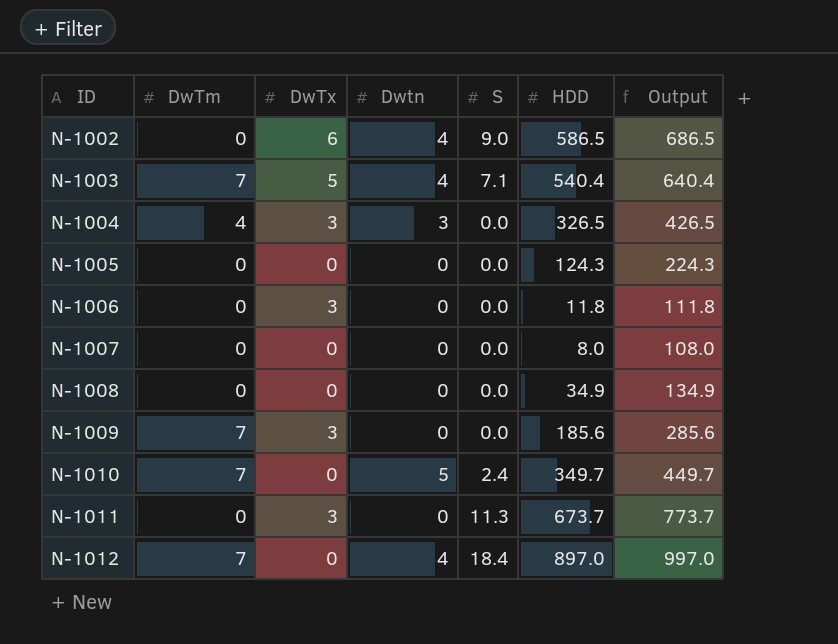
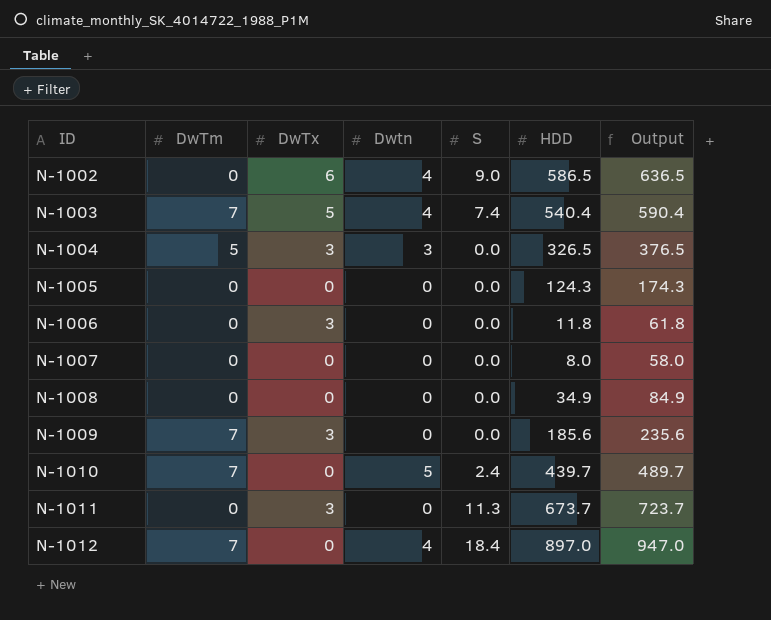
column Output | formula: [HDD] + 100 -> [HDD] + 50
N-1003 | S: 7.1 -> 7.4
N-1004 | DwTm: 4 -> 5
N-1010 | HDD: 349.7 -> 439.7

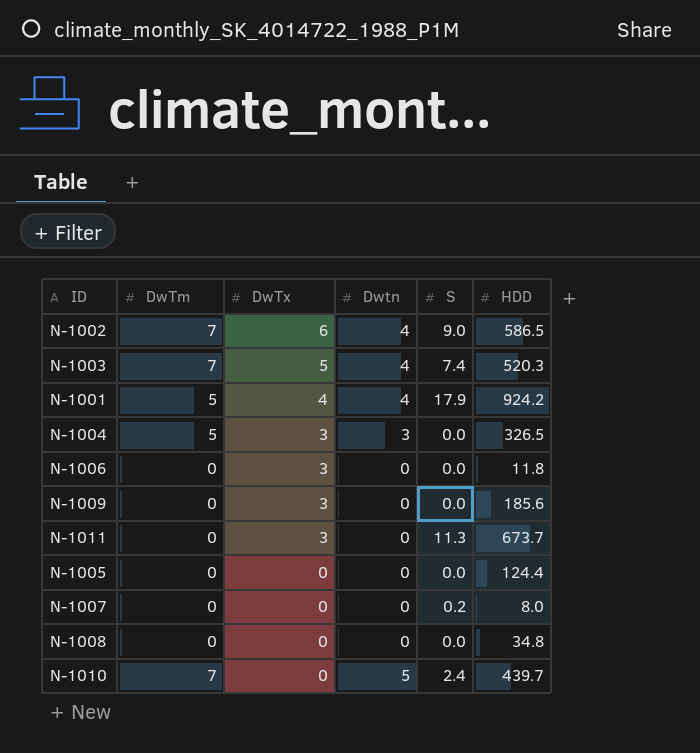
row order: ID ascending -> DwTx descending
column Output | formula: [HDD] + 50 -> none
row N-1012: 7 | 0 | 4 | 18.4 | 897.0 | 947.0 -> none
N-1002 | DwTm: 0 -> 7
N-1003 | HDD: 540.4 -> 520.3
row N-1001: none -> 5 | 4 | 4 | 17.9 | 924.2
N-1009 | DwTm: 7 -> 0
N-1005 | HDD: 124.3 -> 124.4
N-1007 | S: 0.0 -> 0.2
N-1008 | HDD: 34.9 -> 34.8

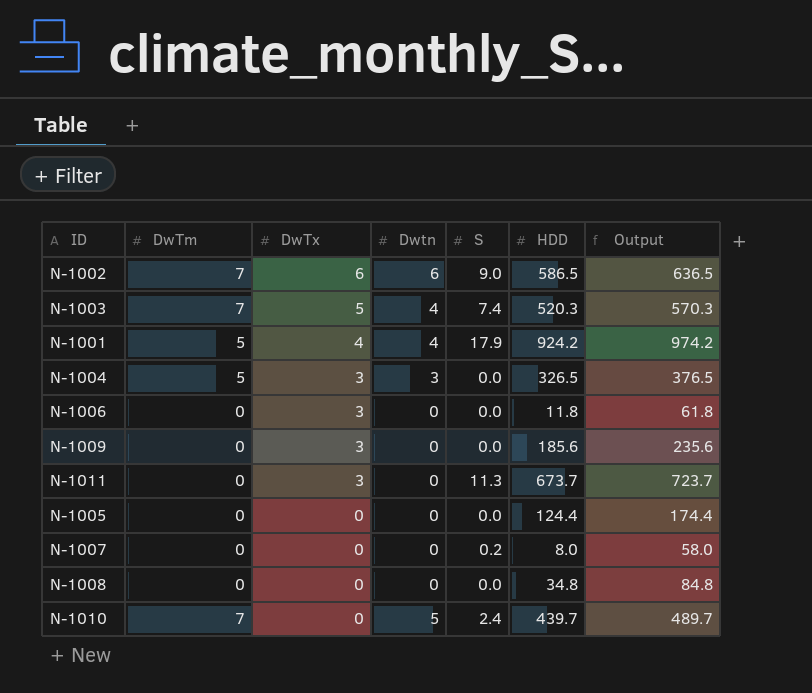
column Output | formula: none -> [HDD] + 50
N-1002 | Dwtn: 4 -> 6

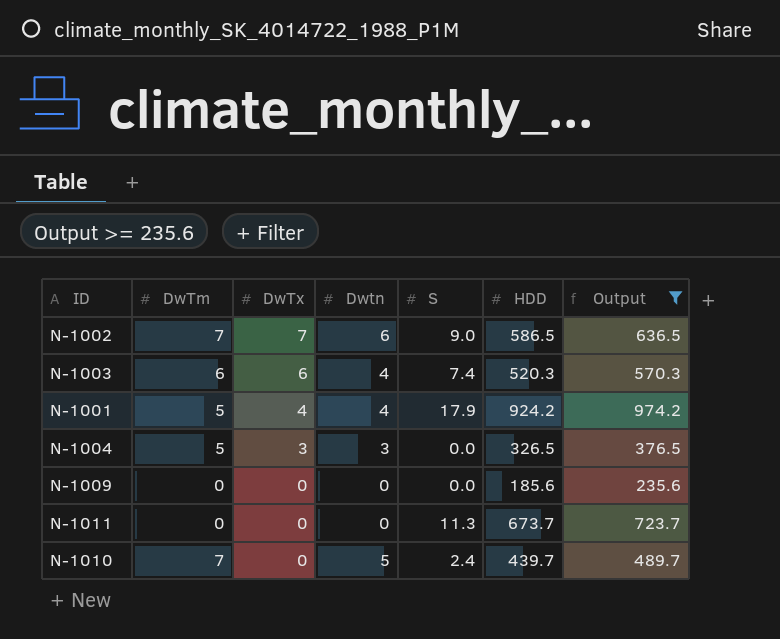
filter: none -> Output >= 235.6
N-1002 | DwTx: 6 -> 7
N-1003 | DwTm: 7 -> 6
N-1003 | DwTx: 5 -> 6
N-1009 | DwTx: 3 -> 0
N-1011 | DwTx: 3 -> 0

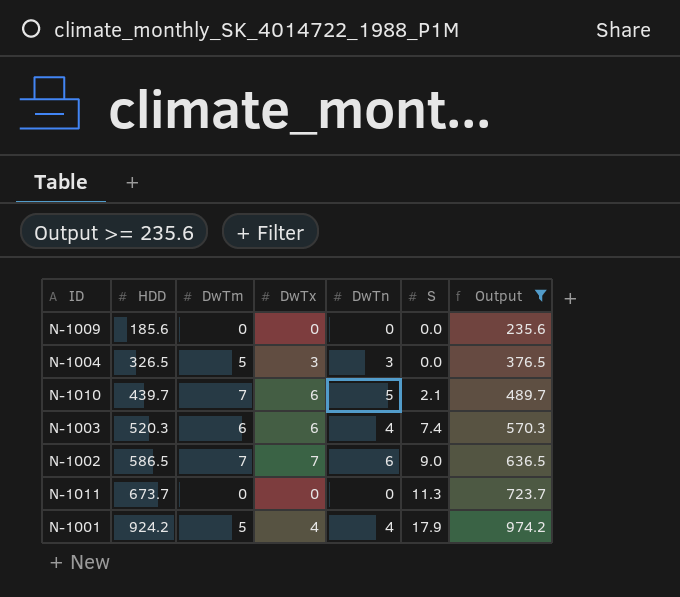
row order: DwTx descending -> HDD ascending
column HDD | position: 6 -> 2
column name: Dwtn -> DwTn
N-1010 | DwTx: 0 -> 6
N-1010 | S: 2.4 -> 2.1

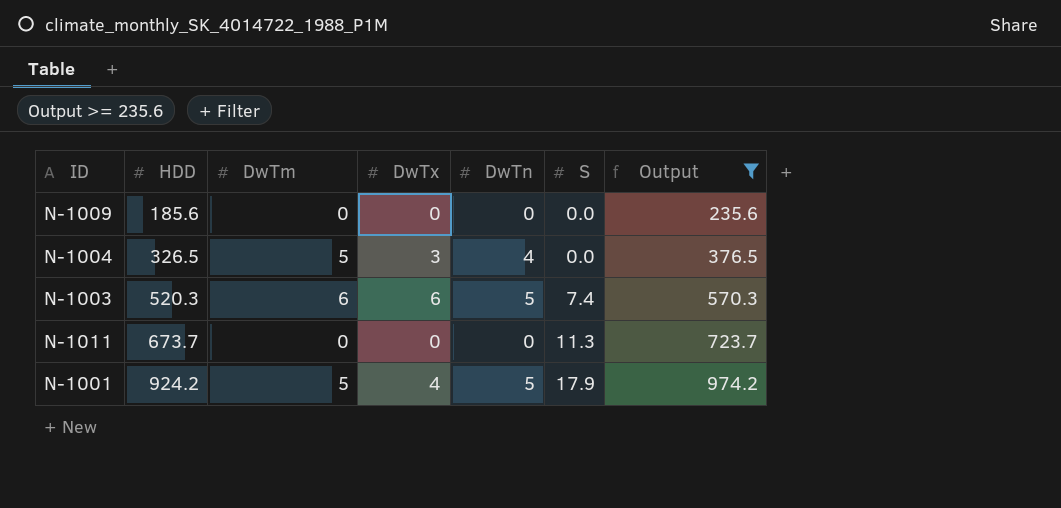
row N-1010: 439.7 | 7 | 6 | 5 | 2.1 | 489.7 -> none
row N-1002: 586.5 | 7 | 7 | 6 | 9.0 | 636.5 -> none
N-1004 | DwTn: 3 -> 4
N-1003 | DwTn: 4 -> 5
N-1001 | DwTn: 4 -> 5

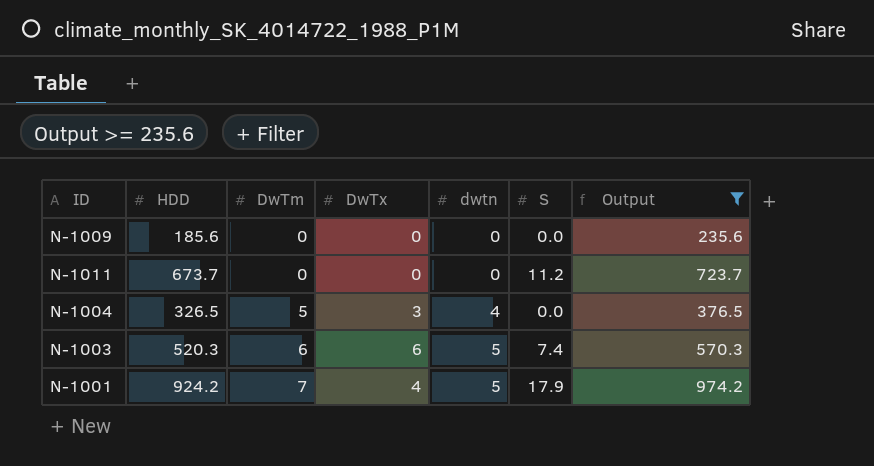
row order: HDD ascending -> DwTm ascending
column name: DwTn -> dwtn
N-1011 | S: 11.3 -> 11.2
N-1001 | DwTm: 5 -> 7

